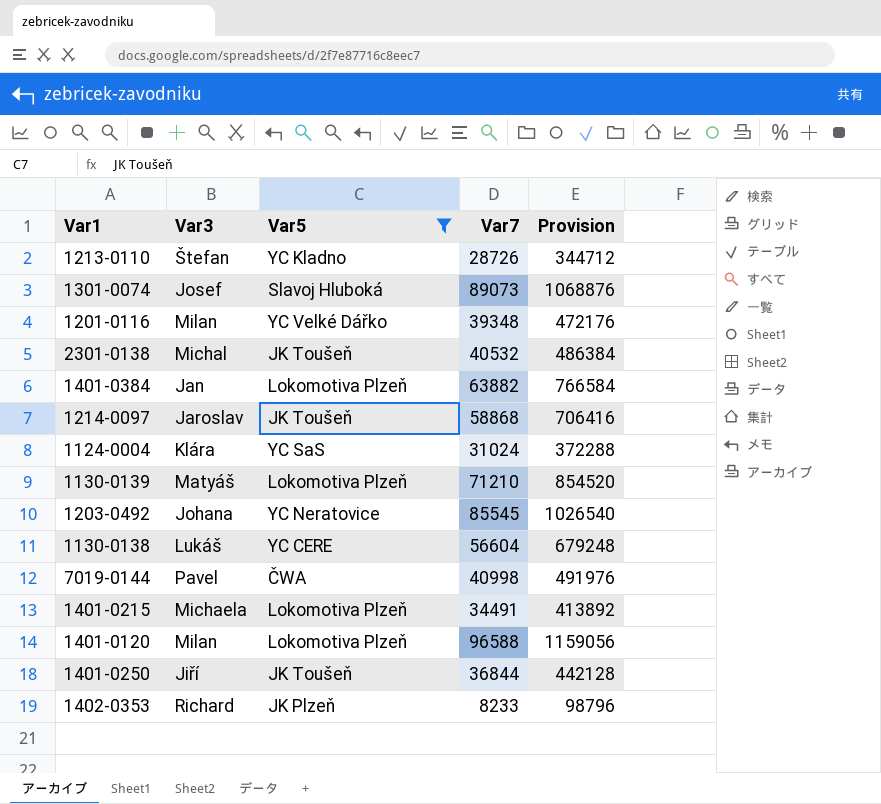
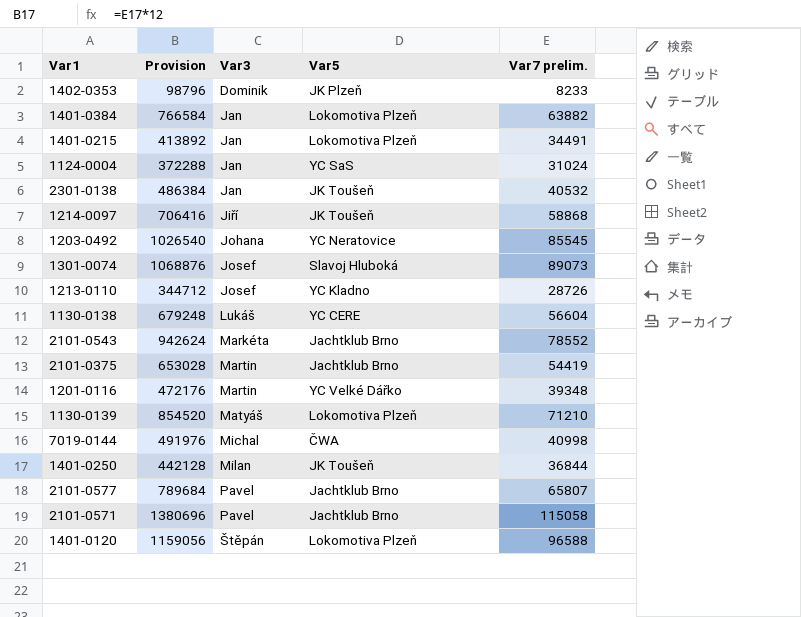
filter: Var5 != Jachtklub Brno -> none
row order: none -> Var3 ascending
column Provision | position: 5 -> 2
column name: Var7 -> Var7 prelim.
1402-0353 | Var3: Richard -> Dominik
1401-0215 | Var3: Michaela -> Jan
1124-0004 | Var3: Klára -> Jan
2301-0138 | Var3: Michal -> Jan
1214-0097 | Var3: Jaroslav -> Jiří
1213-0110 | Var3: Štefan -> Josef
1201-0116 | Var3: Milan -> Martin
7019-0144 | Var3: Pavel -> Michal
1401-0250 | Var3: Jiří -> Milan
1401-0120 | Var3: Milan -> Štěpán

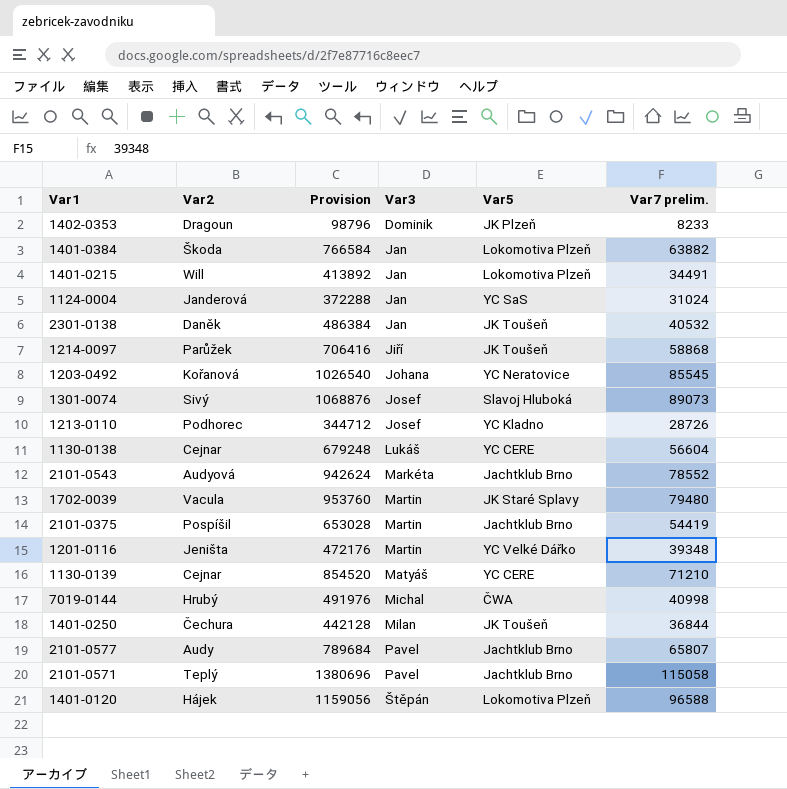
column Var2 | position: none -> 2
row 1702-0039: none -> Vacula | 953760 | Martin | JK Staré Splavy | 79480
1130-0139 | Var5: Lokomotiva Plzeň -> YC CERE

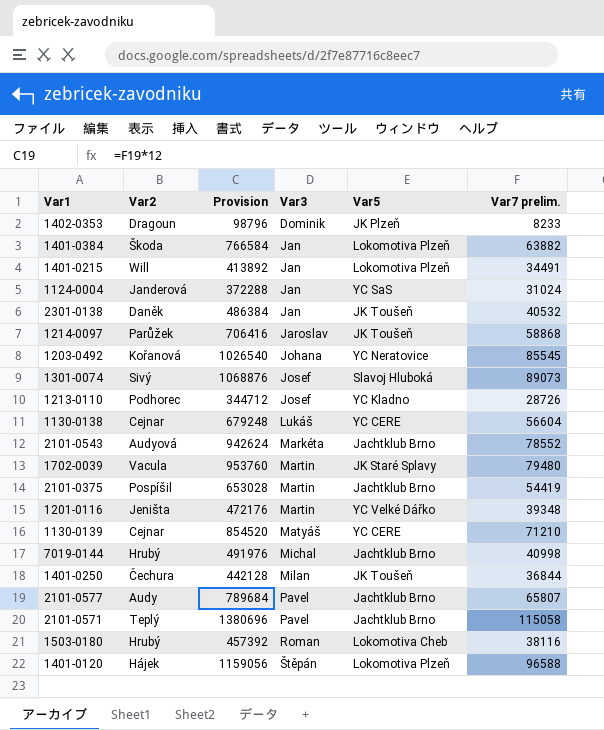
1214-0097 | Var3: Jiří -> Jaroslav
7019-0144 | Var5: ČWA -> Jachtklub Brno
row 1503-0180: none -> Hrubý | 457392 | Roman | Lokomotiva Cheb | 38116

